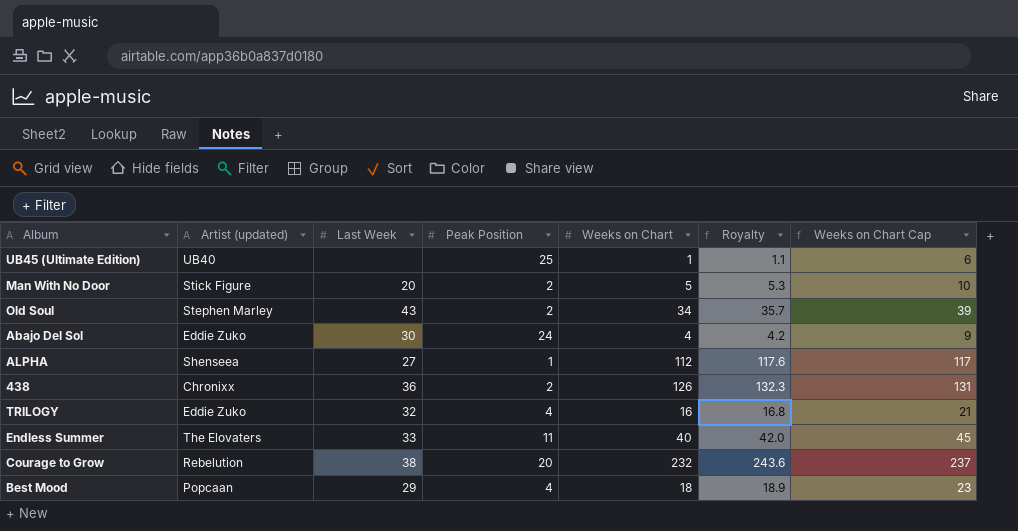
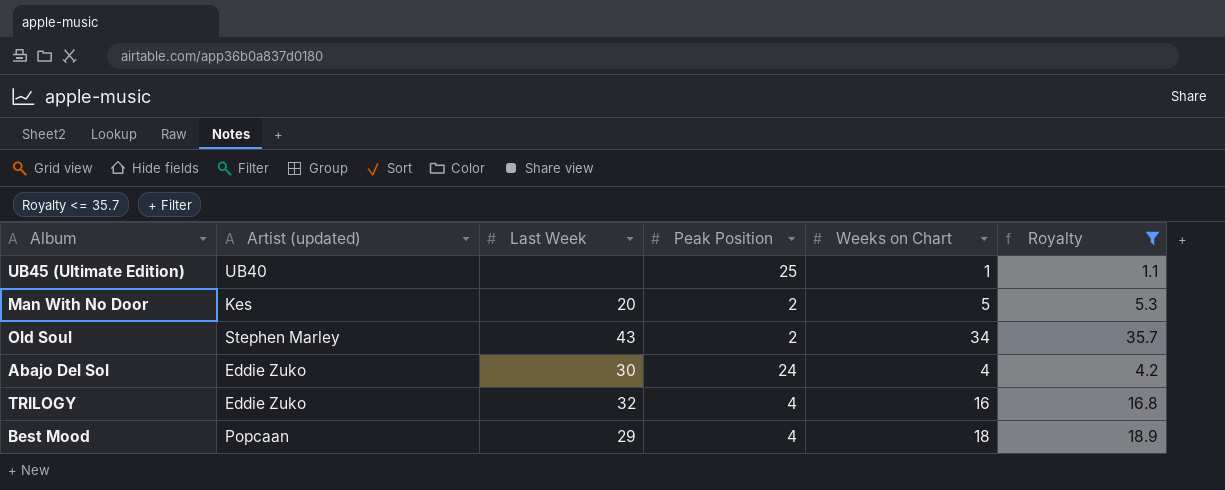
filter: none -> Royalty <= 35.7
column Weeks on Chart Cap | formula: [Weeks on Chart] + 5 -> none
Man With No Door | Artist (updated): Stick Figure -> Kes

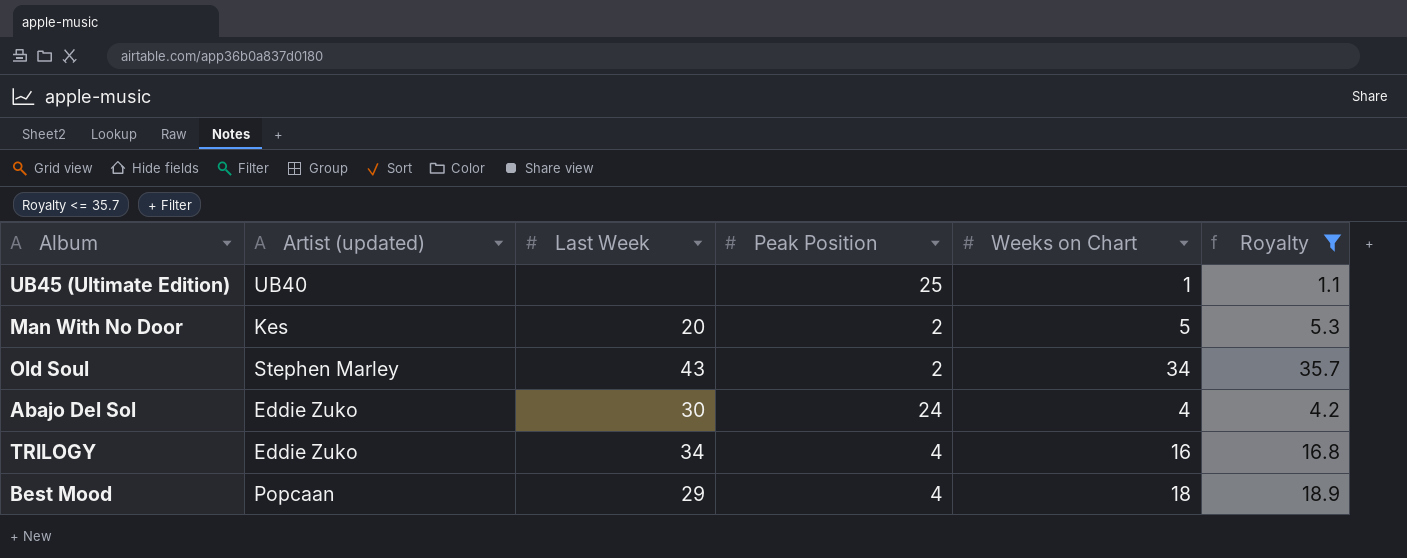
TRILOGY | Last Week: 32 -> 34

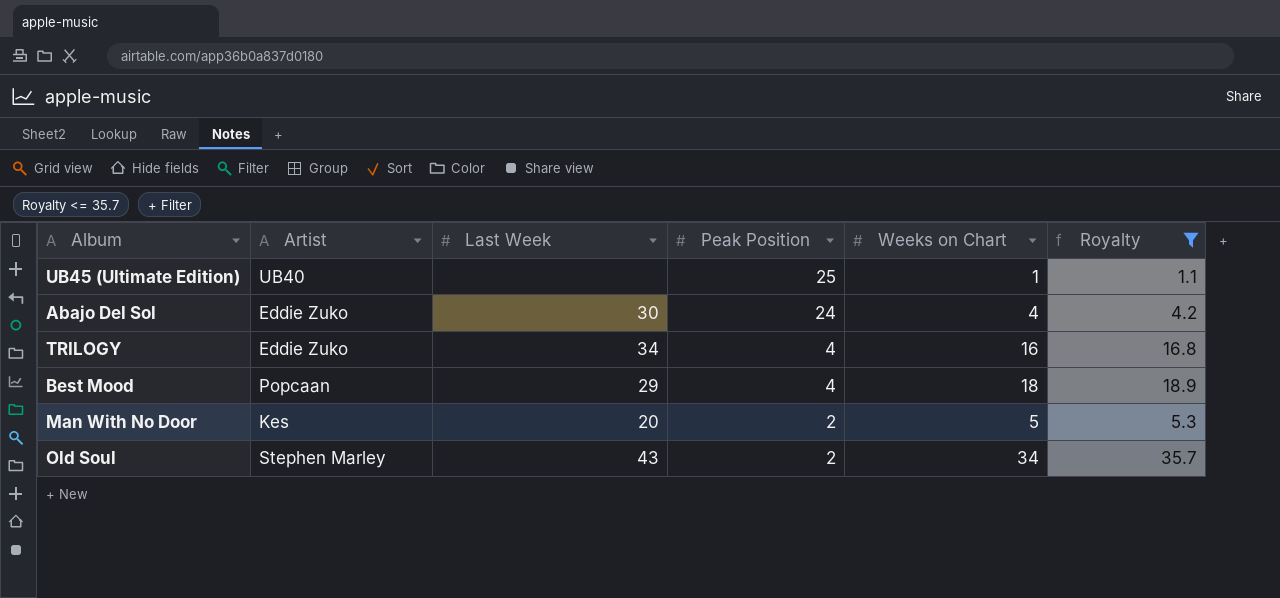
row order: none -> Peak Position descending
column name: Artist (updated) -> Artist

